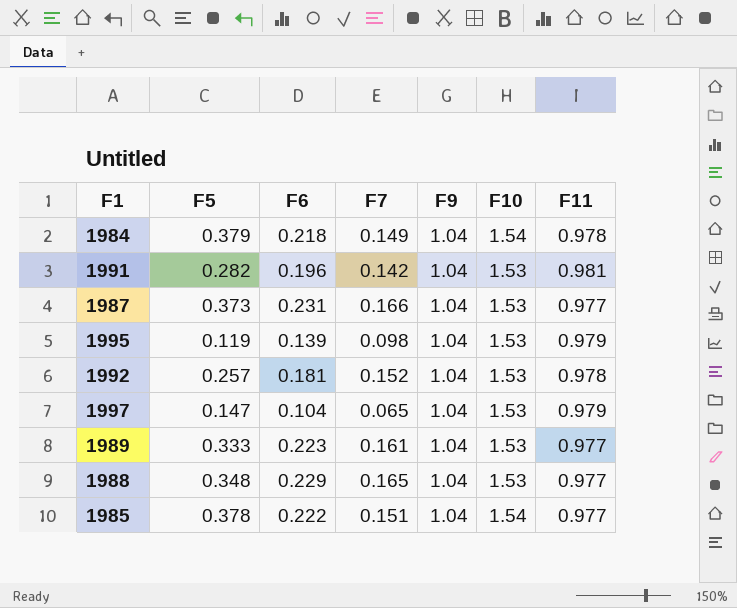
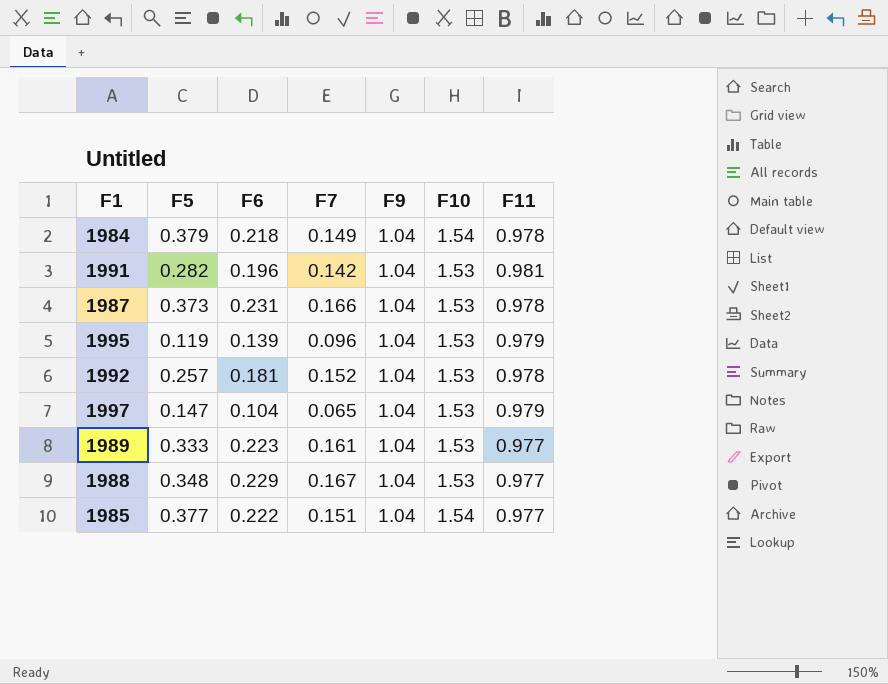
1987 | F11: 0.977 -> 0.978
1995 | F7: 0.098 -> 0.096
1988 | F7: 0.165 -> 0.167
1985 | F5: 0.378 -> 0.377

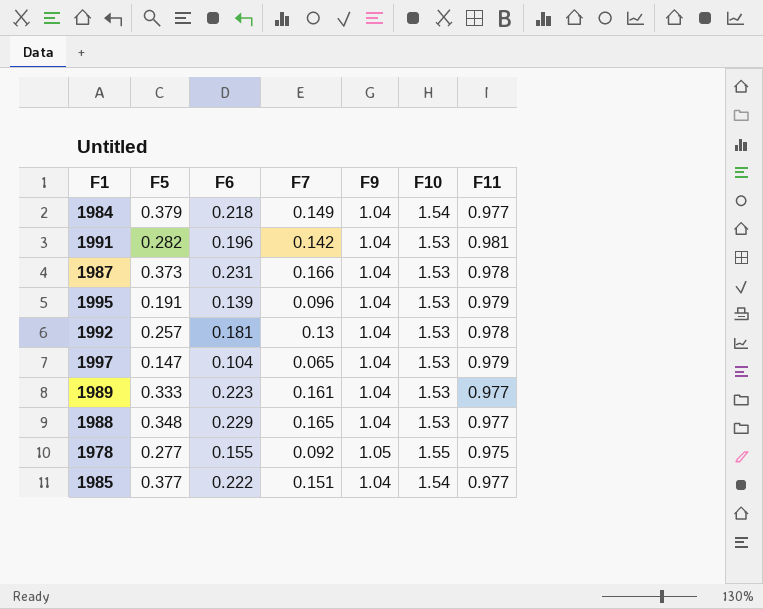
1984 | F11: 0.978 -> 0.977
1995 | F5: 0.119 -> 0.191
1992 | F7: 0.152 -> 0.13
1988 | F7: 0.167 -> 0.165
row 1978: none -> 0.277 | 0.155 | 0.092 | 1.05 | 1.55 | 0.975

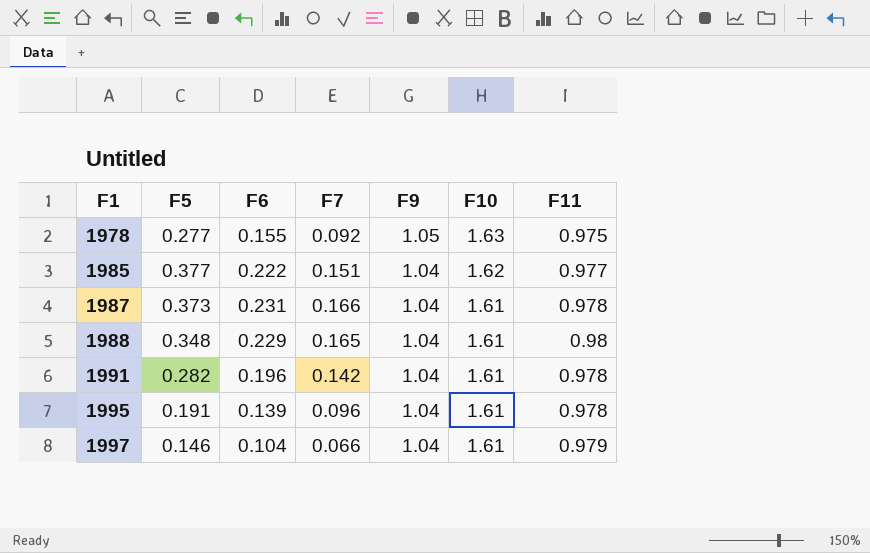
row order: none -> F1 ascending
row 1984: 0.379 | 0.218 | 0.149 | 1.04 | 1.54 | 0.977 -> none
row 1992: 0.257 | 0.181 | 0.13 | 1.04 | 1.53 | 0.978 -> none
row 1989: 0.333 | 0.223 | 0.161 | 1.04 | 1.53 | 0.977 -> none
1978 | F10: 1.55 -> 1.63
1985 | F10: 1.54 -> 1.62
1987 | F10: 1.53 -> 1.61
1988 | F10: 1.53 -> 1.61
1988 | F11: 0.977 -> 0.98
1991 | F10: 1.53 -> 1.61
1991 | F11: 0.981 -> 0.978
1995 | F10: 1.53 -> 1.61
1995 | F11: 0.979 -> 0.978
1997 | F5: 0.147 -> 0.146
1997 | F7: 0.065 -> 0.066
1997 | F10: 1.53 -> 1.61

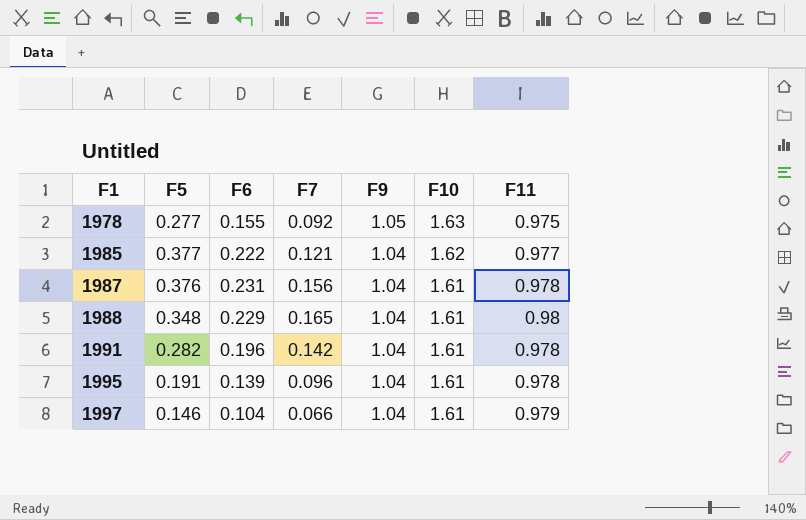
1985 | F7: 0.151 -> 0.121
1987 | F5: 0.373 -> 0.376
1987 | F7: 0.166 -> 0.156

